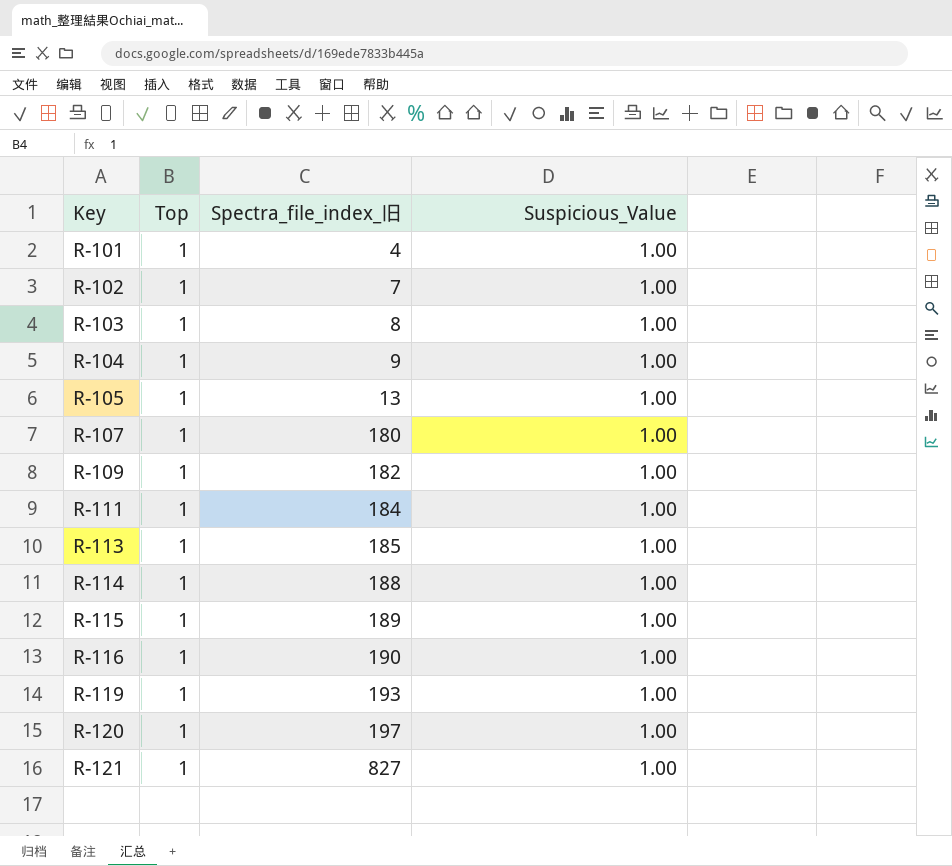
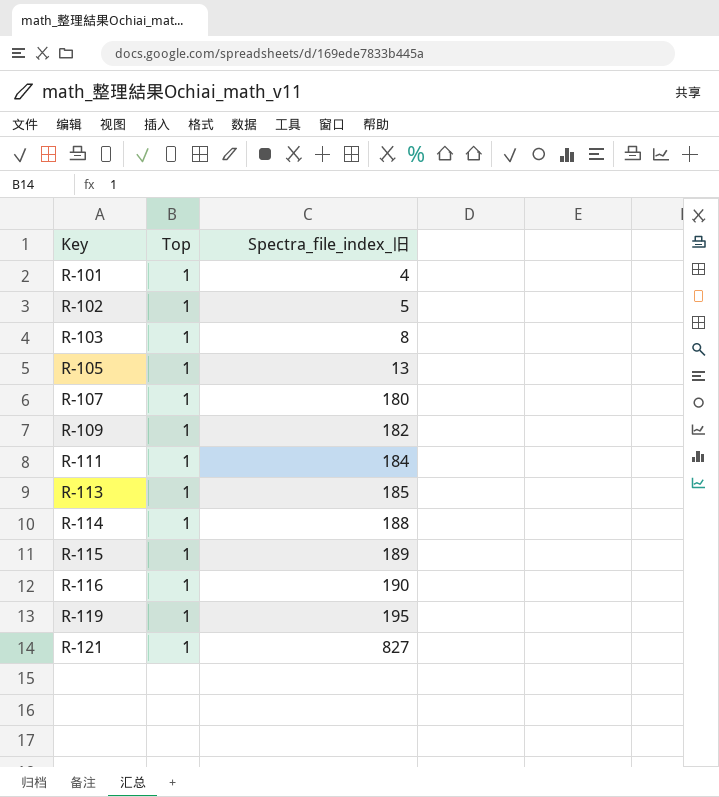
column Suspicious_Value | position: 4 -> none
row R-104: 1 | 9 | 1.00 -> none
row R-120: 1 | 197 | 1.00 -> none
R-102 | Spectra_file_index_旧: 7 -> 5
R-119 | Spectra_file_index_旧: 193 -> 195

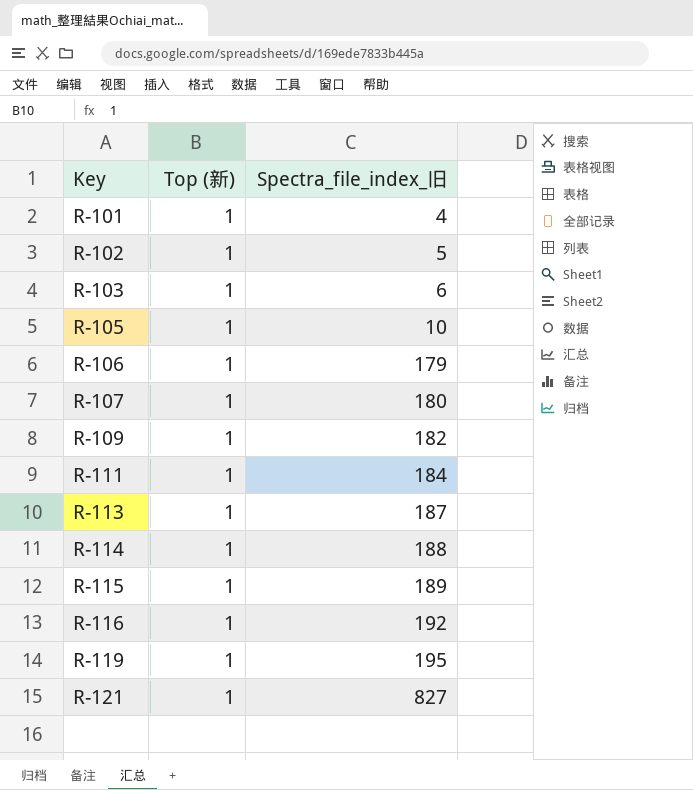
column name: Top -> Top (新)
R-103 | Spectra_file_index_旧: 8 -> 6
R-105 | Spectra_file_index_旧: 13 -> 10
row R-106: none -> 1 | 179
R-113 | Spectra_file_index_旧: 185 -> 187
R-116 | Spectra_file_index_旧: 190 -> 192

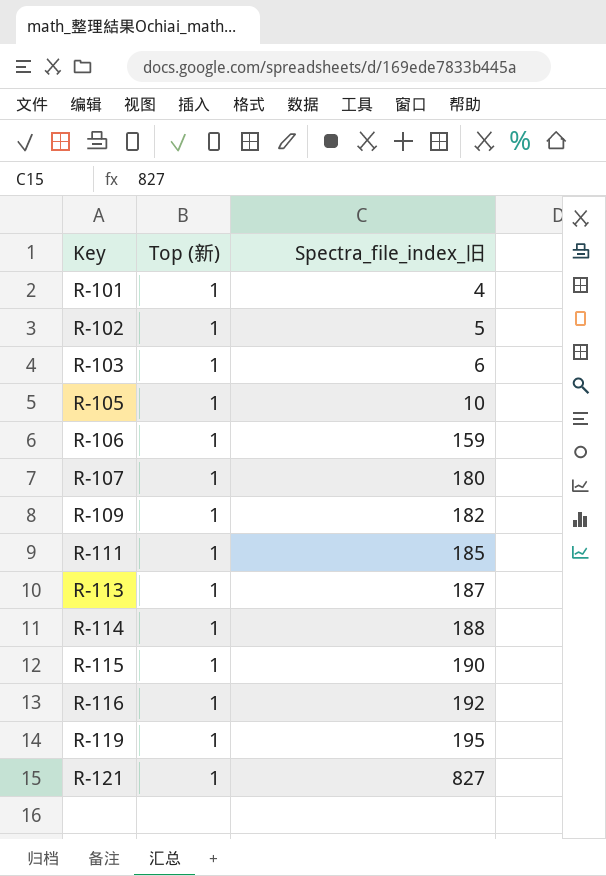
R-106 | Spectra_file_index_旧: 179 -> 159
R-111 | Spectra_file_index_旧: 184 -> 185
R-115 | Spectra_file_index_旧: 189 -> 190

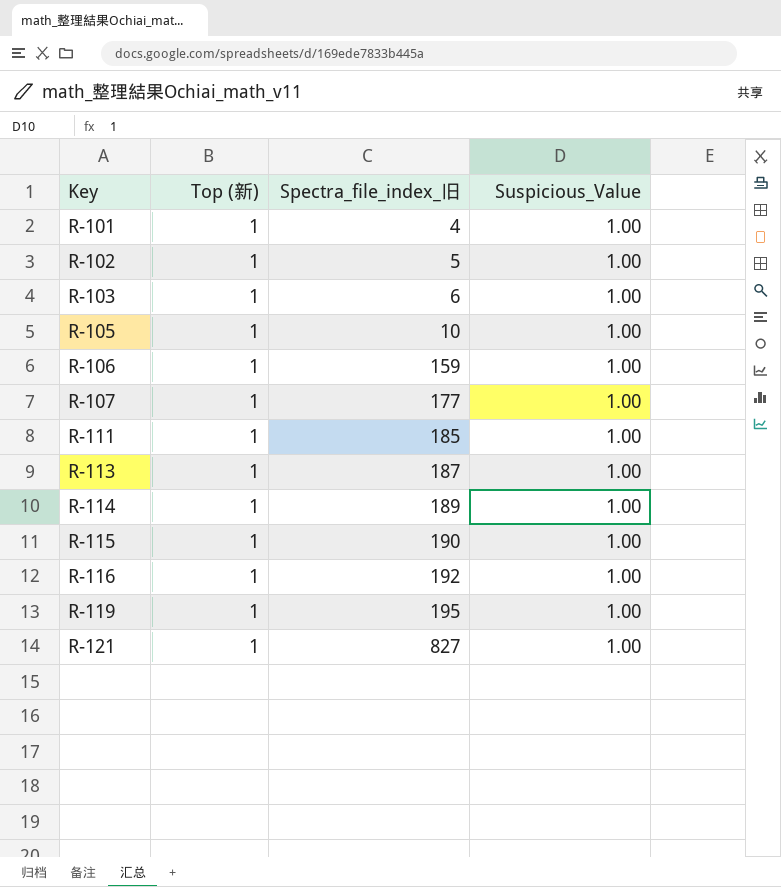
column Suspicious_Value | position: none -> 4
row R-109: 1 | 182 -> none
R-107 | Spectra_file_index_旧: 180 -> 177
R-114 | Spectra_file_index_旧: 188 -> 189

